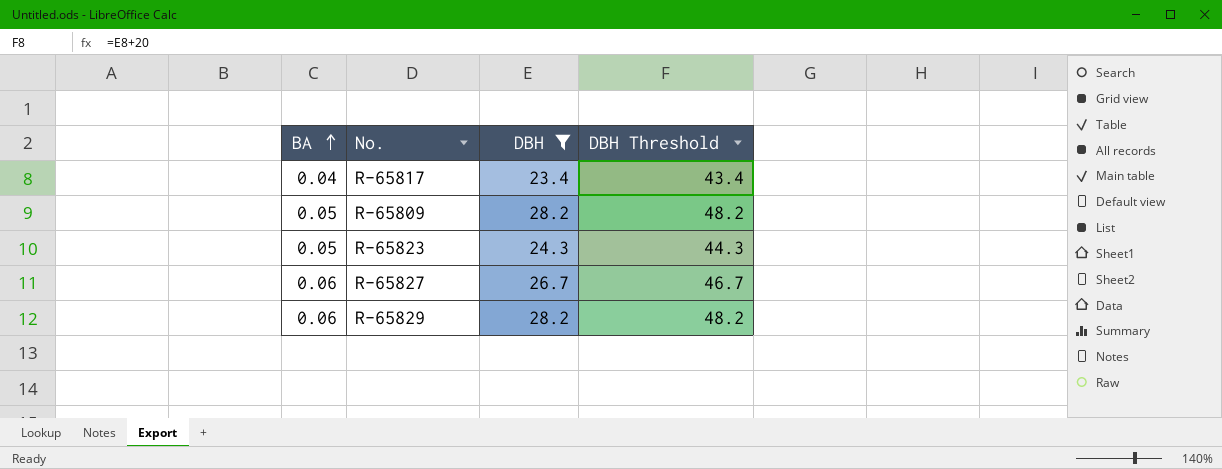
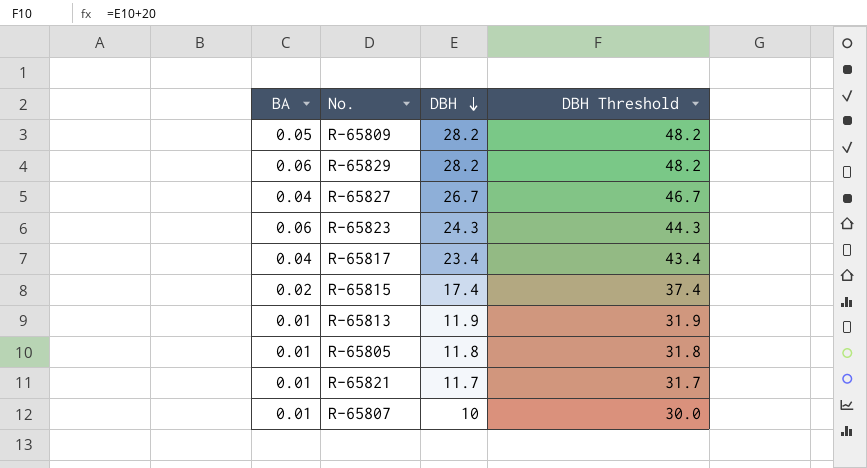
filter: DBH >= 23.4 -> none
row order: BA ascending -> DBH descending
R-65827 | BA: 0.06 -> 0.04
R-65823 | BA: 0.05 -> 0.06

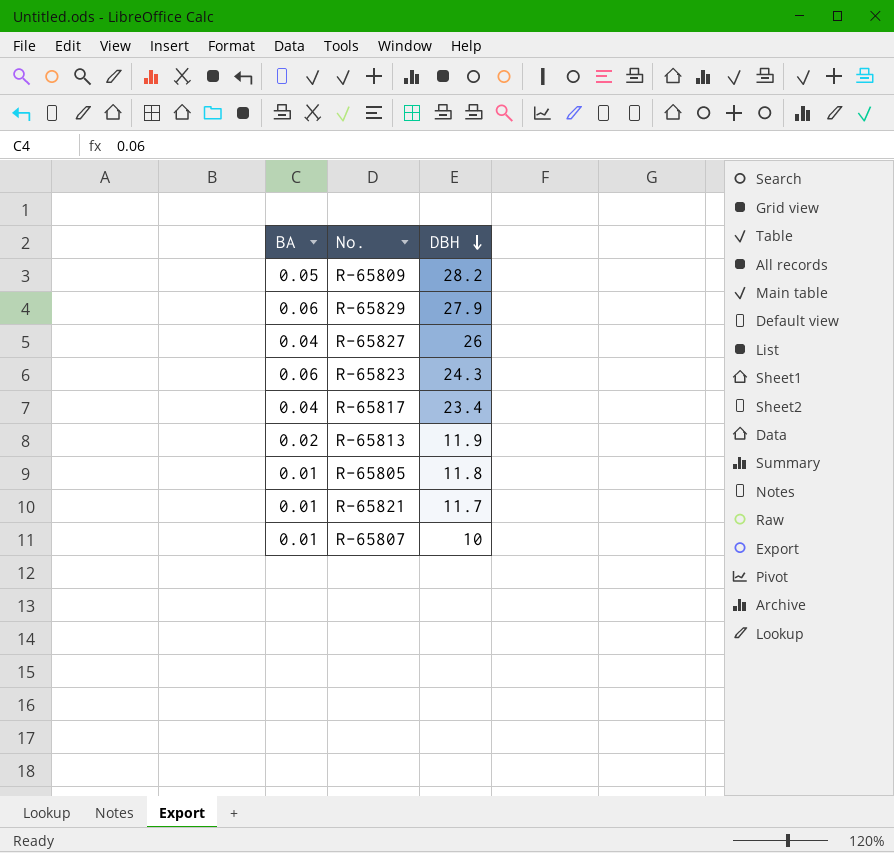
column DBH Threshold | formula: [DBH] + 20 -> none
row R-65815: 0.02 | 17.4 | 37.4 -> none
R-65829 | DBH: 28.2 -> 27.9
R-65827 | DBH: 26.7 -> 26
R-65813 | BA: 0.01 -> 0.02

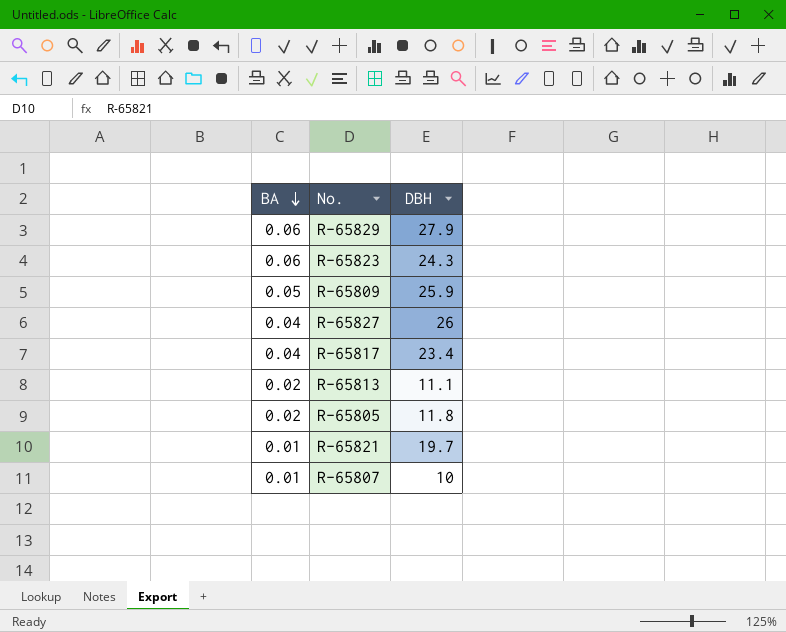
row order: DBH descending -> BA descending
R-65809 | DBH: 28.2 -> 25.9
R-65813 | DBH: 11.9 -> 11.1
R-65805 | BA: 0.01 -> 0.02
R-65821 | DBH: 11.7 -> 19.7

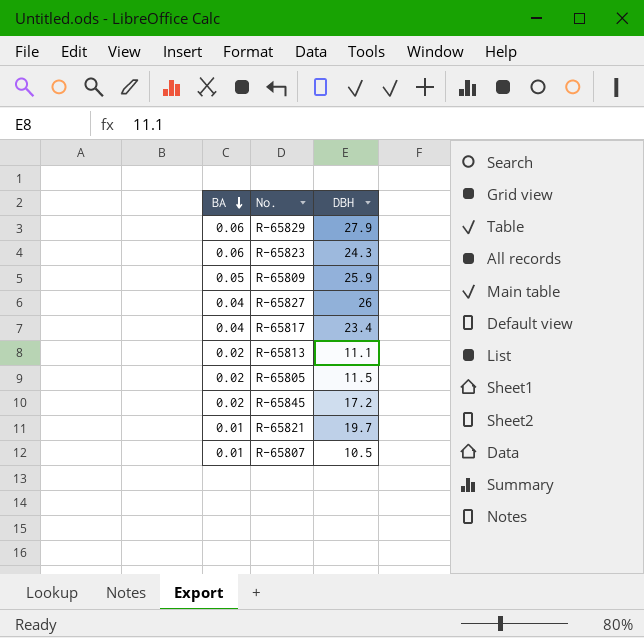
R-65805 | DBH: 11.8 -> 11.5
row R-65845: none -> 0.02 | 17.2
R-65807 | DBH: 10 -> 10.5

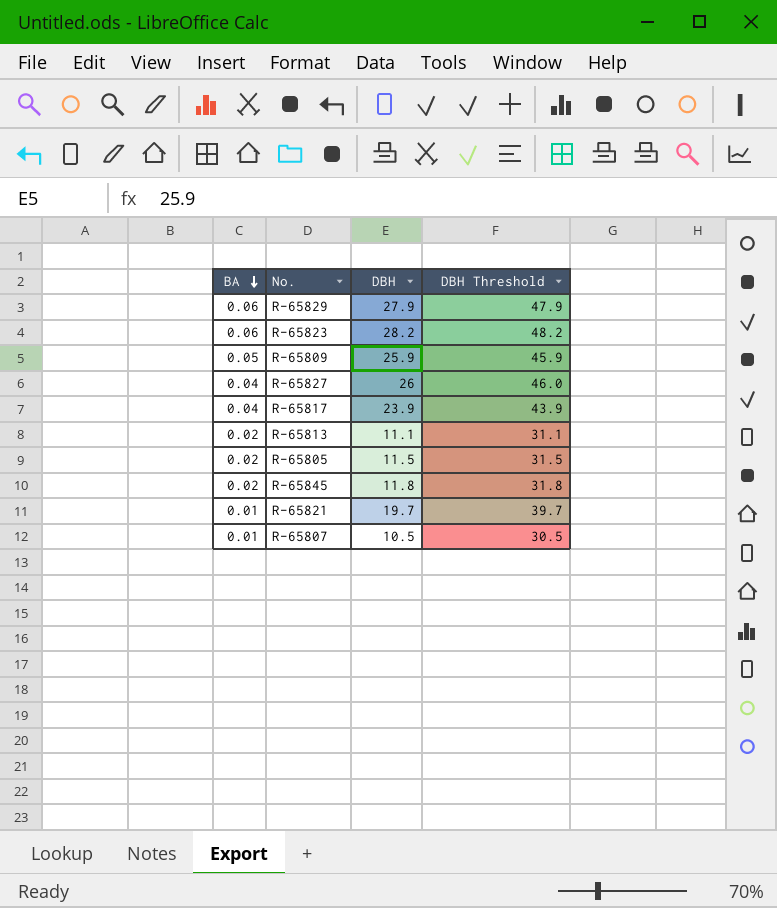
column DBH Threshold | formula: none -> [DBH] + 20
R-65823 | DBH: 24.3 -> 28.2
R-65817 | DBH: 23.4 -> 23.9
R-65845 | DBH: 17.2 -> 11.8

